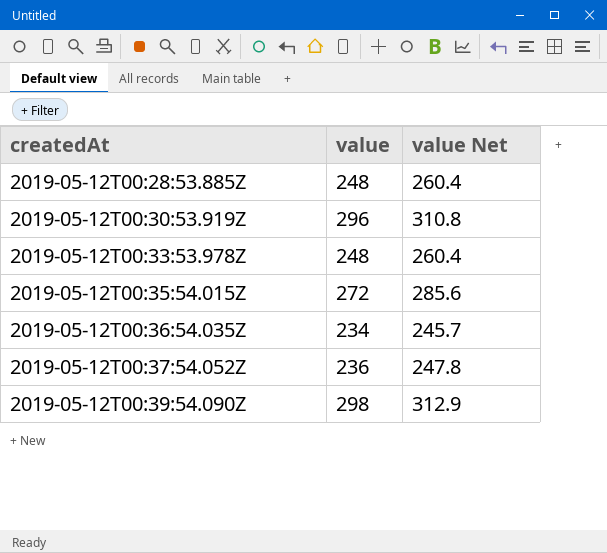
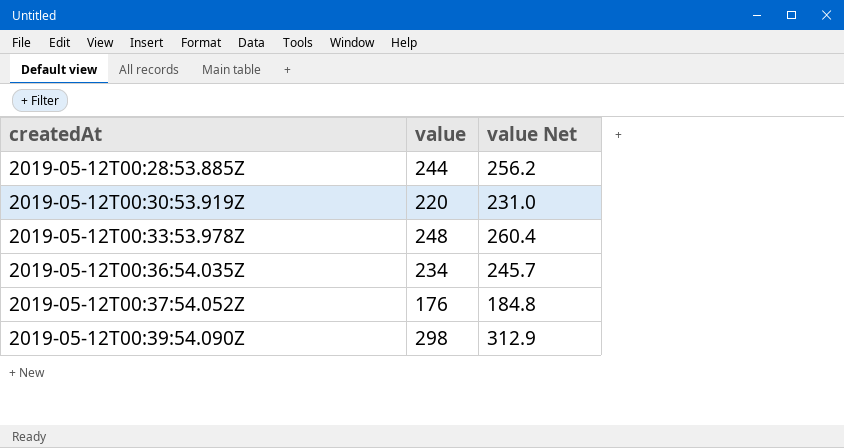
row 2019-05-12T00:35:54.015Z: 272 | 285.6 -> none
2019-05-12T00:28:53.885Z | value: 248 -> 244
2019-05-12T00:28:53.885Z | value Net: 260.4 -> 256.2
2019-05-12T00:30:53.919Z | value: 296 -> 220
2019-05-12T00:30:53.919Z | value Net: 310.8 -> 231.0
2019-05-12T00:37:54.052Z | value: 236 -> 176
2019-05-12T00:37:54.052Z | value Net: 247.8 -> 184.8

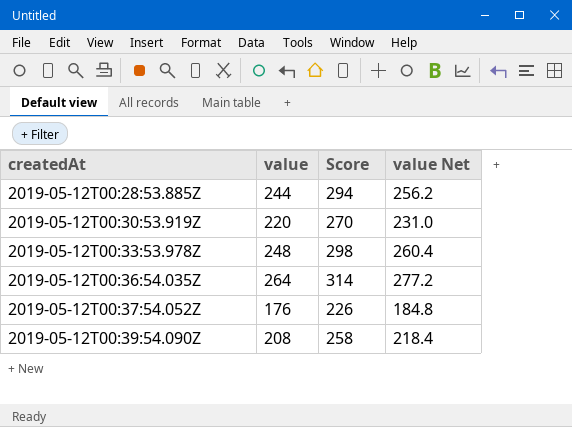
column Score | formula: none -> [value] + 50
2019-05-12T00:36:54.035Z | value: 234 -> 264
2019-05-12T00:36:54.035Z | value Net: 245.7 -> 277.2
2019-05-12T00:39:54.090Z | value: 298 -> 208
2019-05-12T00:39:54.090Z | value Net: 312.9 -> 218.4

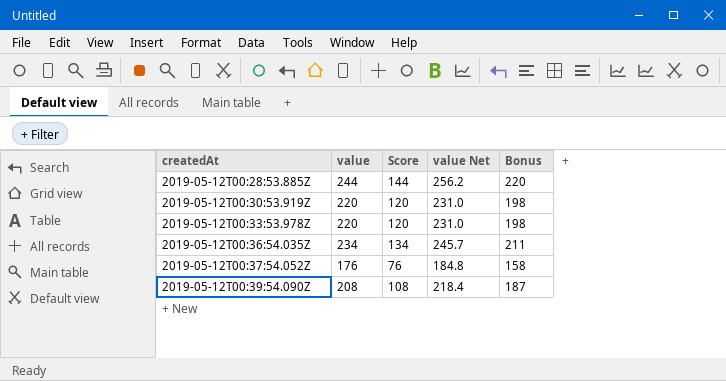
column Score | formula: [value] + 50 -> [value] - 100
column Bonus | formula: none -> [value] * 0.9
2019-05-12T00:33:53.978Z | value: 248 -> 220
2019-05-12T00:33:53.978Z | value Net: 260.4 -> 231.0
2019-05-12T00:36:54.035Z | value: 264 -> 234
2019-05-12T00:36:54.035Z | value Net: 277.2 -> 245.7

